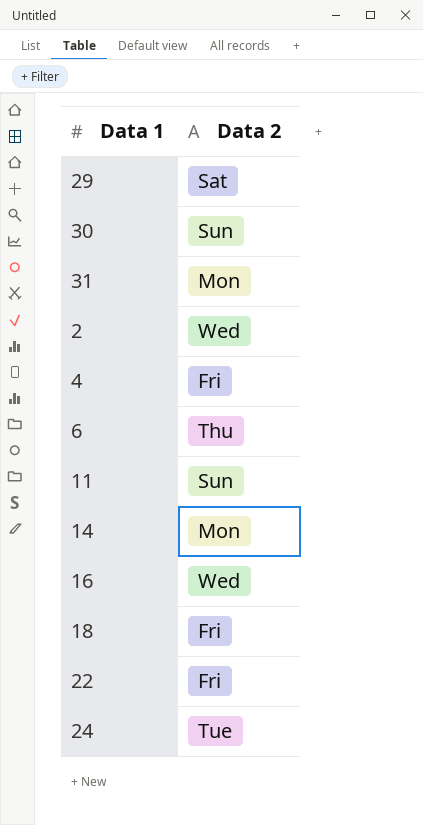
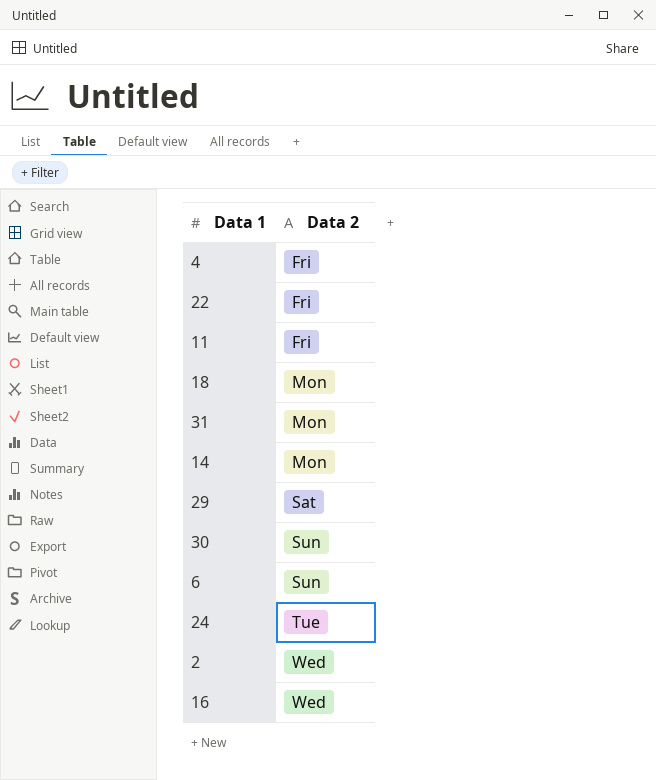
row order: none -> Data 2 ascending
11 | Data 2: Sun -> Fri
18 | Data 2: Fri -> Mon
6 | Data 2: Thu -> Sun

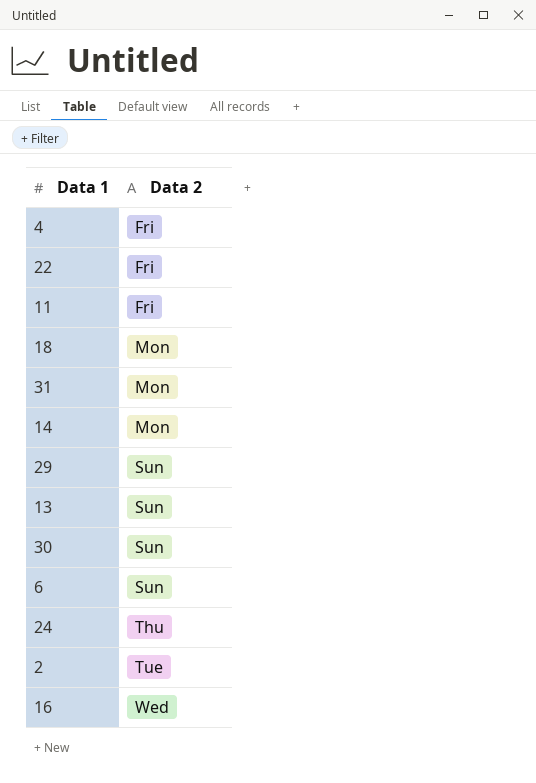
29 | Data 2: Sat -> Sun
row 13: none -> Sun
24 | Data 2: Tue -> Thu
2 | Data 2: Wed -> Tue

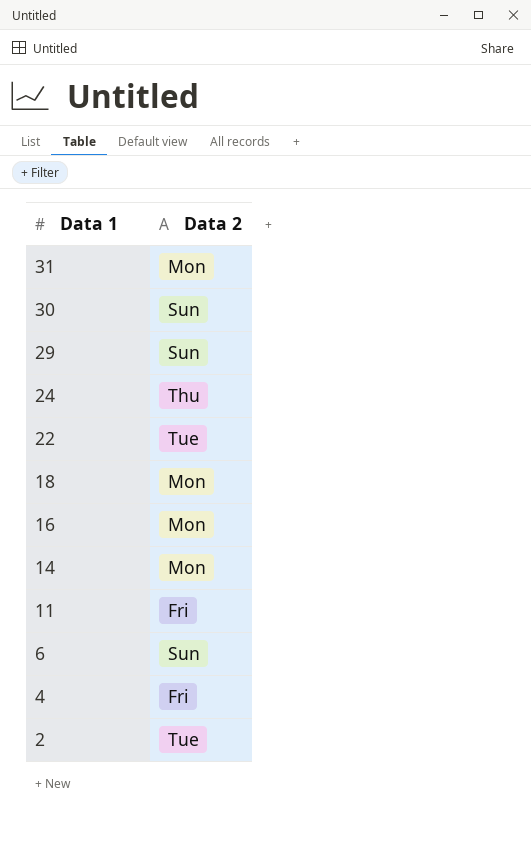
row order: Data 2 ascending -> Data 1 descending
row 13: Sun -> none
22 | Data 2: Fri -> Tue
16 | Data 2: Wed -> Mon

